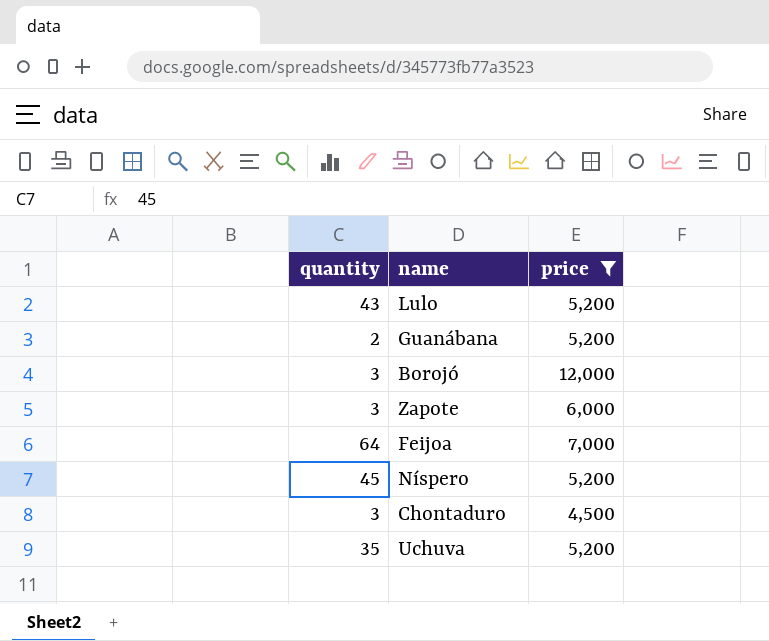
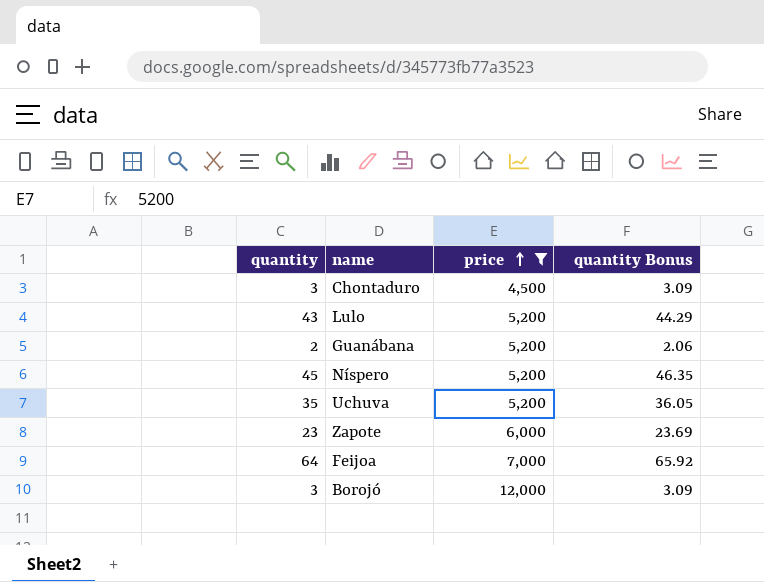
row order: none -> price ascending
column quantity Bonus | formula: none -> [quantity] * 1.03
Zapote | quantity: 3 -> 23

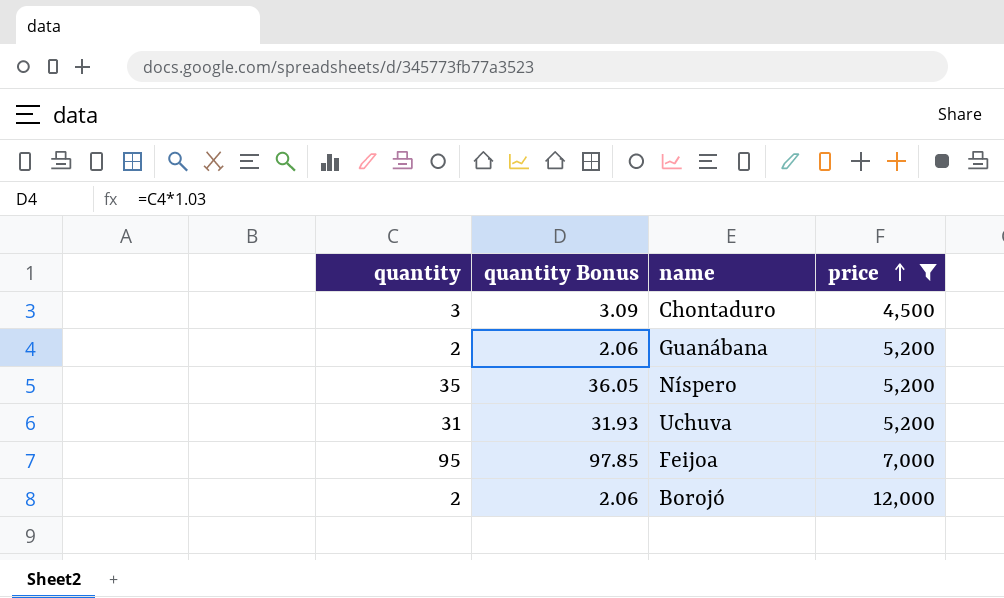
column quantity Bonus | position: 4 -> 2
row Lulo: 43 | 5,200 | 44.29 -> none
row Zapote: 23 | 6,000 | 23.69 -> none
Níspero | quantity: 45 -> 35
Níspero | quantity Bonus: 46.35 -> 36.05
Uchuva | quantity: 35 -> 31
Uchuva | quantity Bonus: 36.05 -> 31.93
Feijoa | quantity: 64 -> 95
Feijoa | quantity Bonus: 65.92 -> 97.85
Borojó | quantity: 3 -> 2
Borojó | quantity Bonus: 3.09 -> 2.06

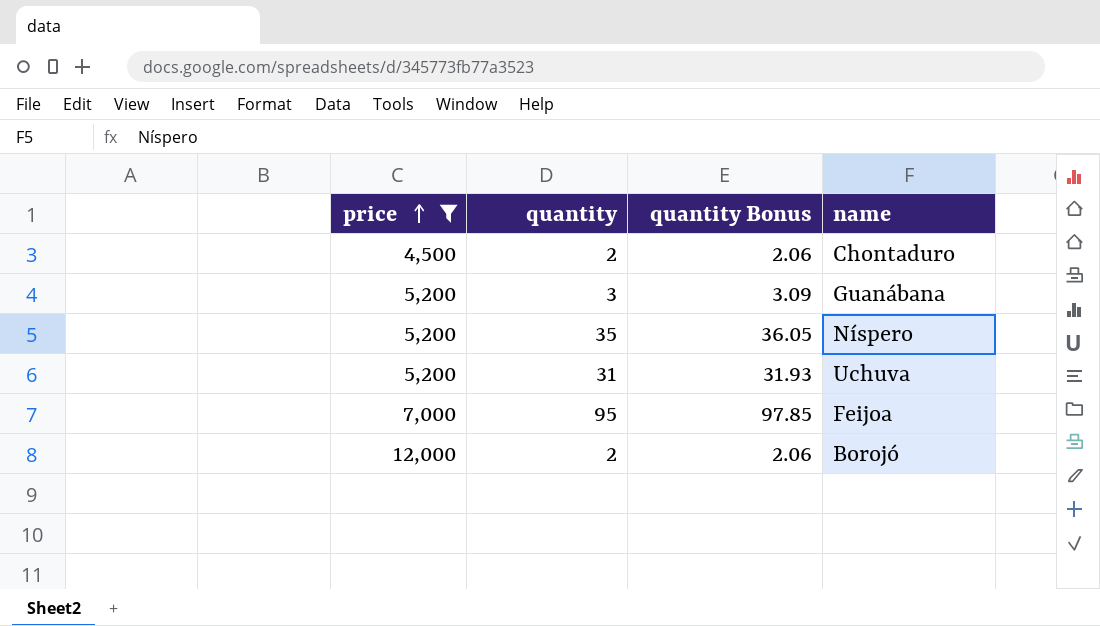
column price | position: 4 -> 1
Chontaduro | quantity: 3 -> 2
Chontaduro | quantity Bonus: 3.09 -> 2.06
Guanábana | quantity: 2 -> 3
Guanábana | quantity Bonus: 2.06 -> 3.09

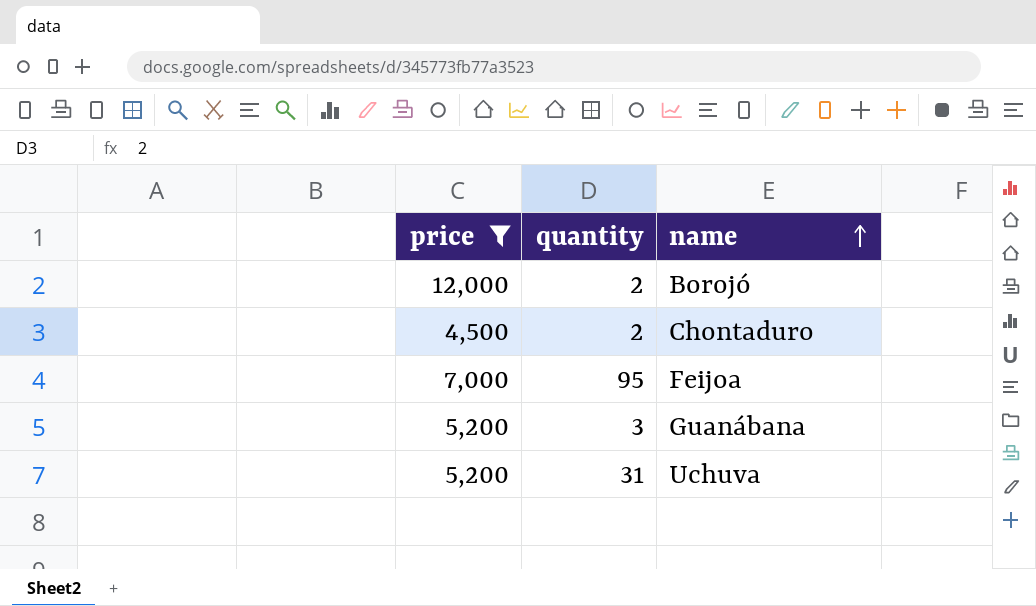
row order: price ascending -> name ascending
column quantity Bonus | formula: [quantity] * 1.03 -> none
row Níspero: 5,200 | 35 | 36.05 -> none

